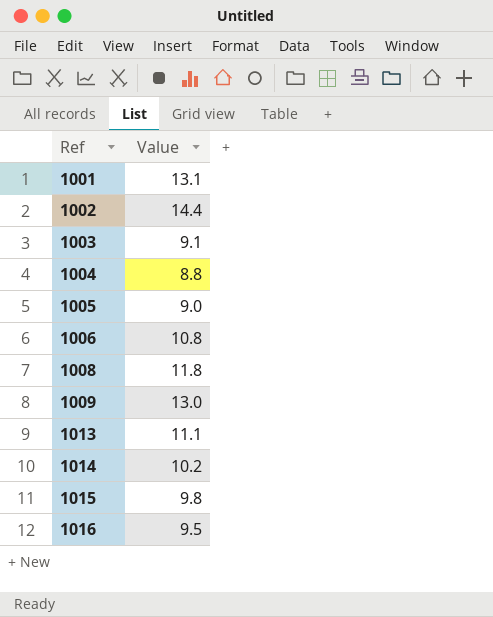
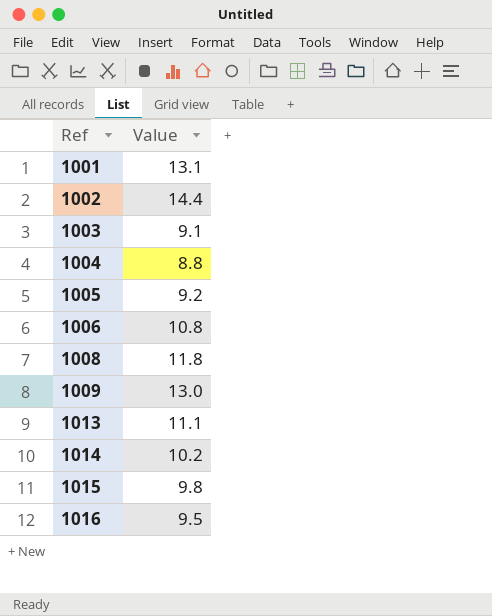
1005 | Value: 9.0 -> 9.2

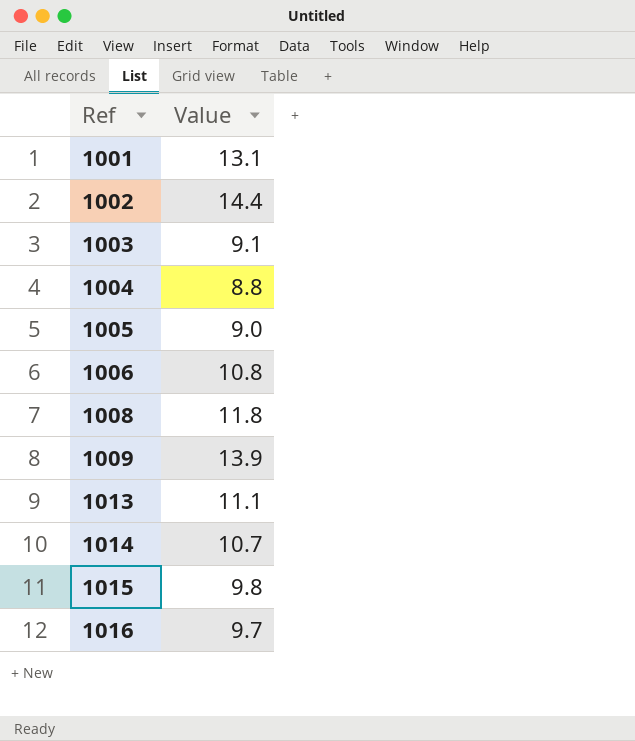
1005 | Value: 9.2 -> 9.0
1009 | Value: 13.0 -> 13.9
1014 | Value: 10.2 -> 10.7
1016 | Value: 9.5 -> 9.7

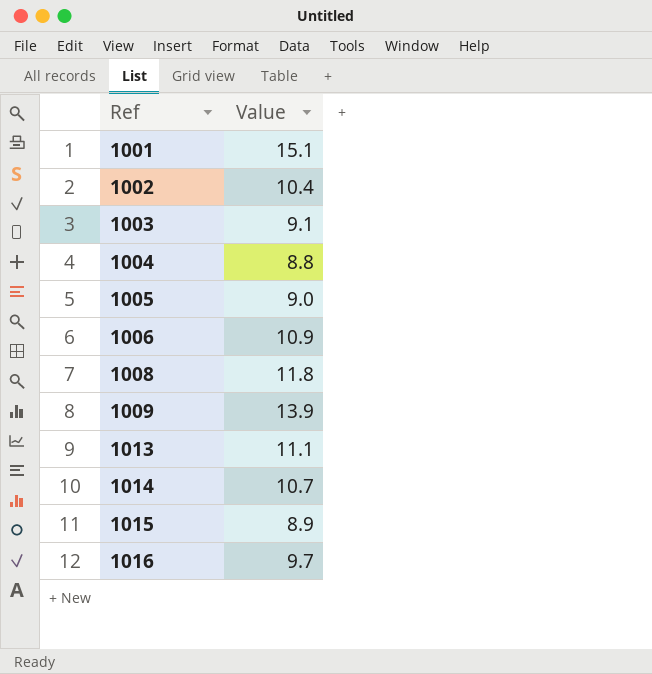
1001 | Value: 13.1 -> 15.1
1002 | Value: 14.4 -> 10.4
1006 | Value: 10.8 -> 10.9
1015 | Value: 9.8 -> 8.9

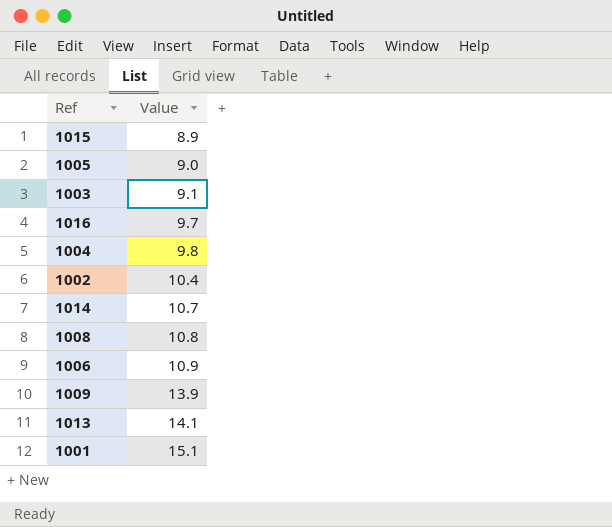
row order: Ref ascending -> Value ascending
1004 | Value: 8.8 -> 9.8
1008 | Value: 11.8 -> 10.8
1013 | Value: 11.1 -> 14.1

